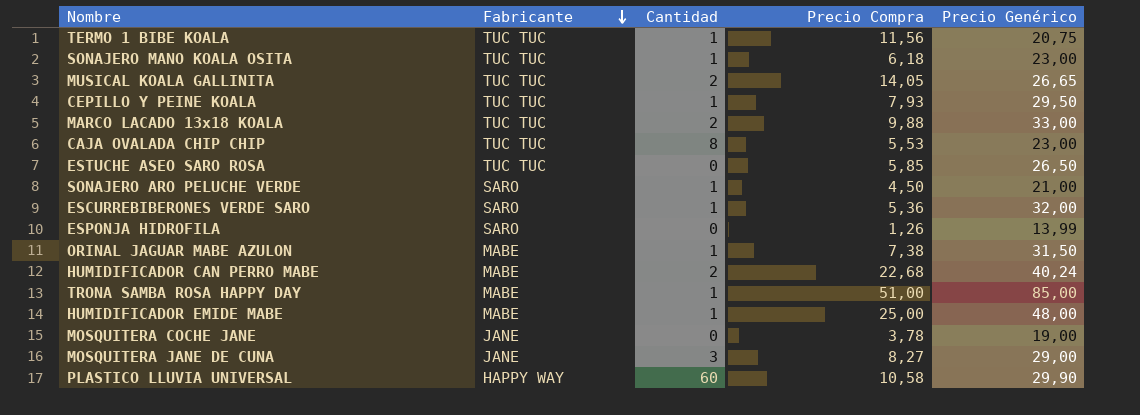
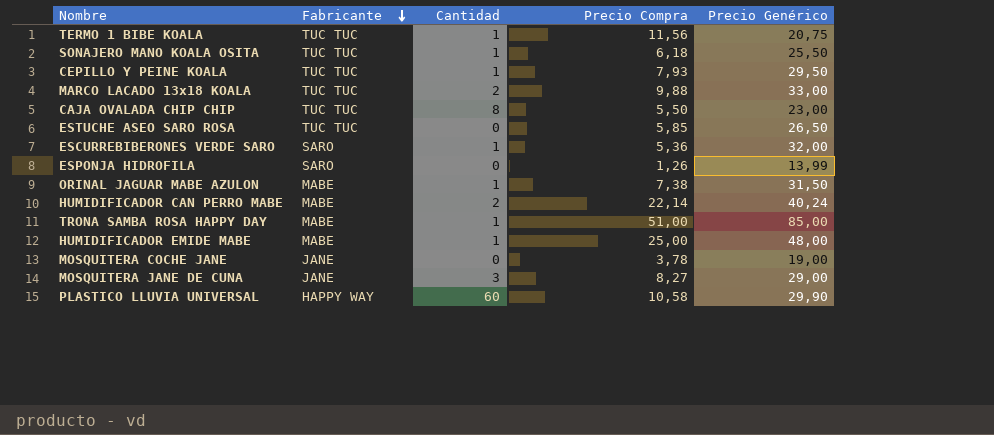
row MUSICAL KOALA GALLINITA: TUC TUC | 2 | 14,05 | 26,65 -> none
row SONAJERO ARO PELUCHE VERDE: SARO | 1 | 4,50 | 21,00 -> none
SONAJERO MANO KOALA OSITA | Precio Genérico: 23,00 -> 25,50
CAJA OVALADA CHIP CHIP | Precio Compra: 5,53 -> 5,50
HUMIDIFICADOR CAN PERRO MABE | Precio Compra: 22,68 -> 22,14

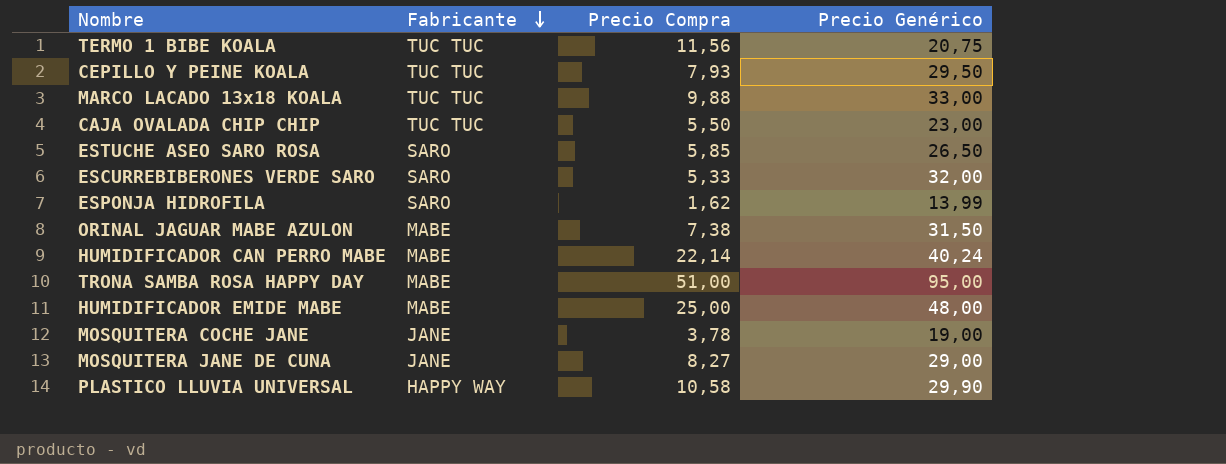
column Cantidad | position: 3 -> none
row SONAJERO MANO KOALA OSITA: TUC TUC | 1 | 6,18 | 25,50 -> none
ESTUCHE ASEO SARO ROSA | Fabricante: TUC TUC -> SARO
ESCURREBIBERONES VERDE SARO | Precio Compra: 5,36 -> 5,33
ESPONJA HIDROFILA | Precio Compra: 1,26 -> 1,62
TRONA SAMBA ROSA HAPPY DAY | Precio Genérico: 85,00 -> 95,00

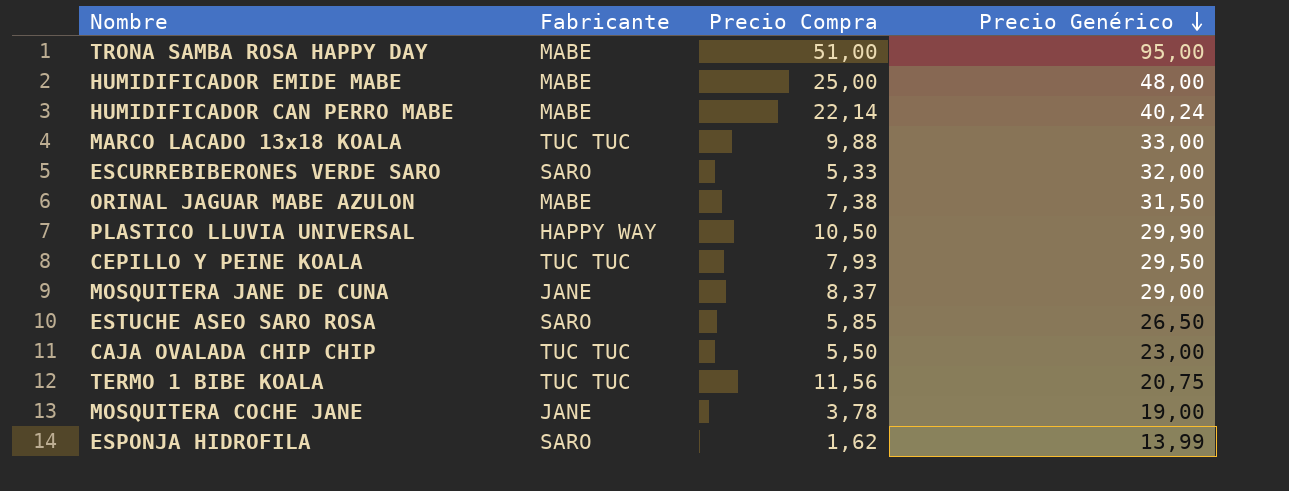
row order: Fabricante descending -> Precio Genérico descending
PLASTICO LLUVIA UNIVERSAL | Precio Compra: 10,58 -> 10,50
MOSQUITERA JANE DE CUNA | Precio Compra: 8,27 -> 8,37

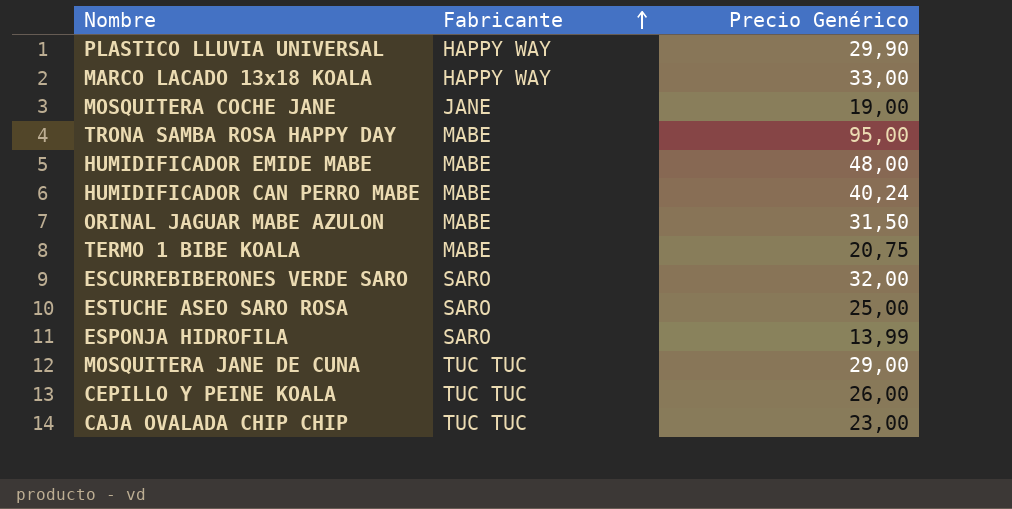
row order: Precio Genérico descending -> Fabricante ascending
column Precio Compra | position: 3 -> none
MARCO LACADO 13x18 KOALA | Fabricante: TUC TUC -> HAPPY WAY
TERMO 1 BIBE KOALA | Fabricante: TUC TUC -> MABE
ESTUCHE ASEO SARO ROSA | Precio Genérico: 26,50 -> 25,00
MOSQUITERA JANE DE CUNA | Fabricante: JANE -> TUC TUC
CEPILLO Y PEINE KOALA | Precio Genérico: 29,50 -> 26,00

